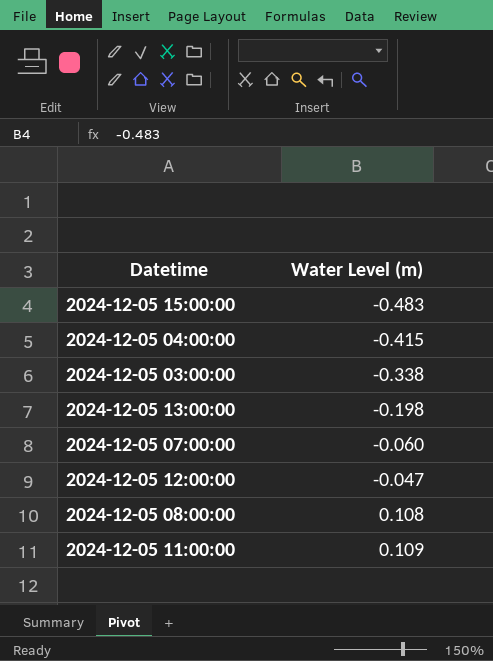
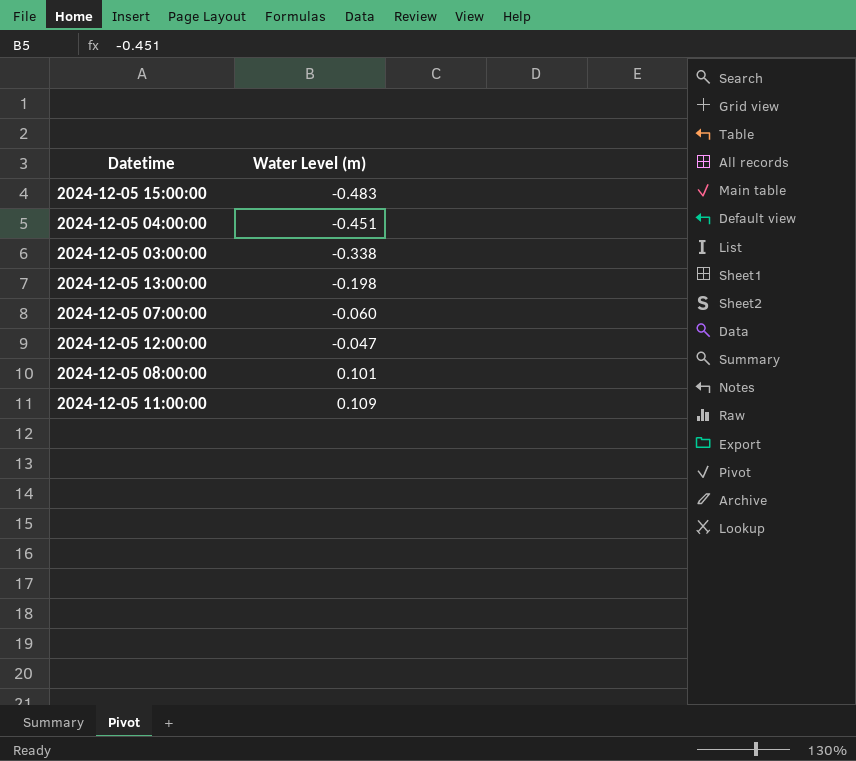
2024-12-05 04:00:00 | Water Level (m): -0.415 -> -0.451
2024-12-05 08:00:00 | Water Level (m): 0.108 -> 0.101

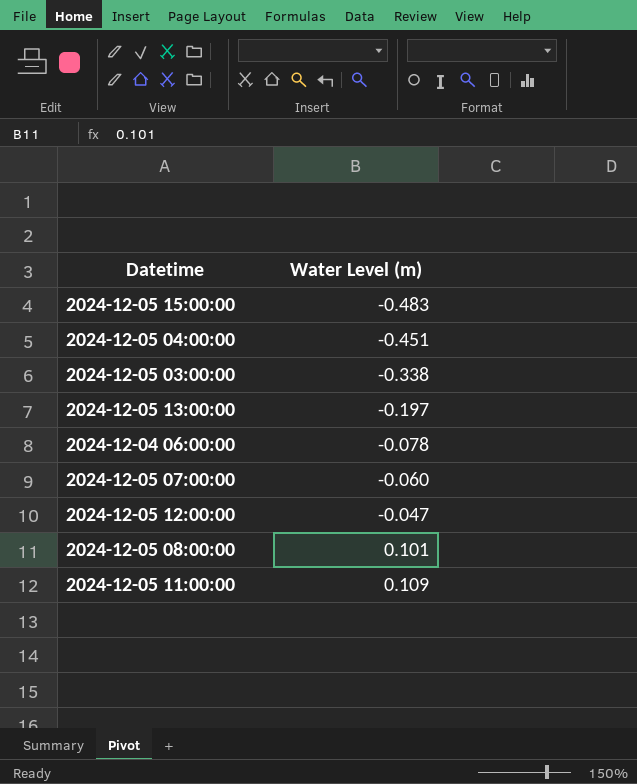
2024-12-05 13:00:00 | Water Level (m): -0.198 -> -0.197
row 2024-12-04 06:00:00: none -> -0.078

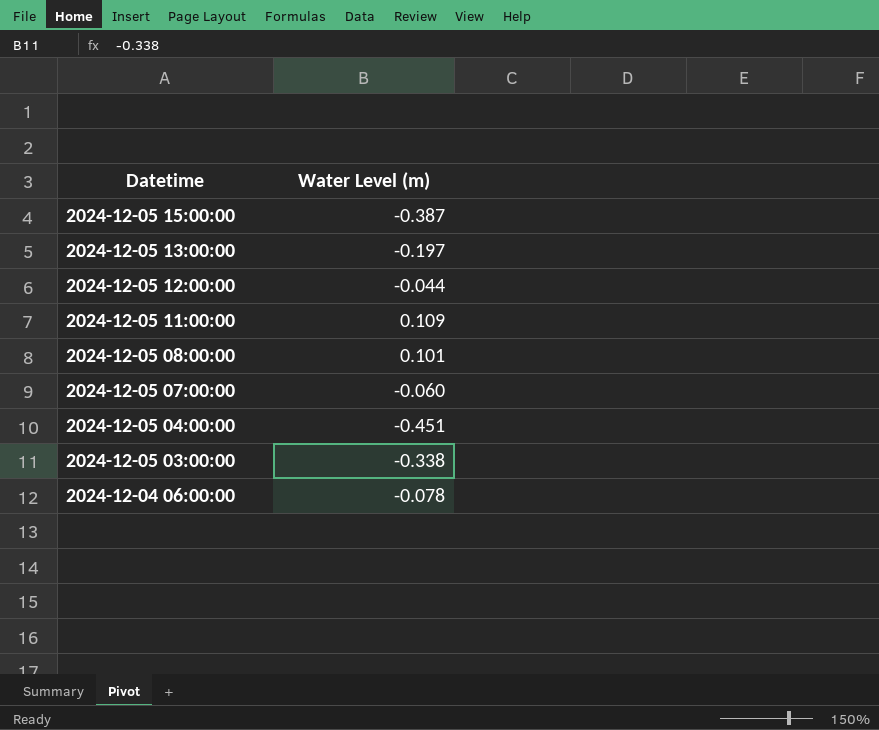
row order: Water Level (m) ascending -> Datetime descending
2024-12-05 15:00:00 | Water Level (m): -0.483 -> -0.387
2024-12-05 12:00:00 | Water Level (m): -0.047 -> -0.044

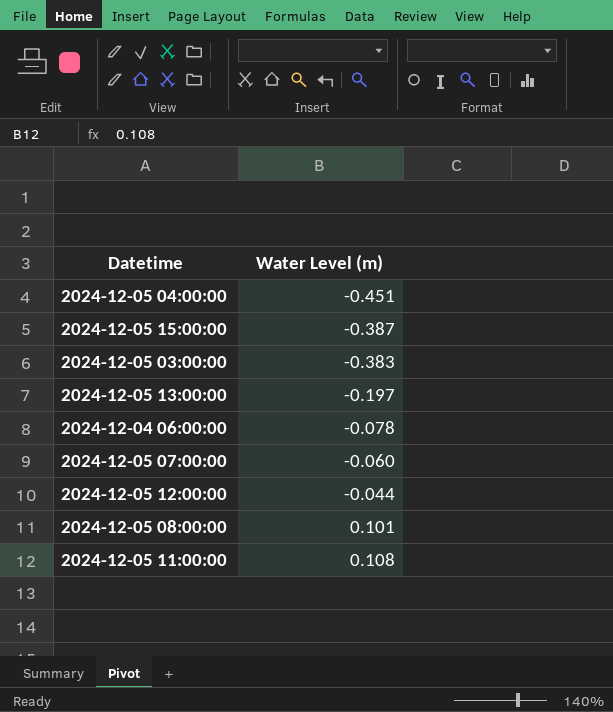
row order: Datetime descending -> Water Level (m) ascending
2024-12-05 03:00:00 | Water Level (m): -0.338 -> -0.383
2024-12-05 11:00:00 | Water Level (m): 0.109 -> 0.108

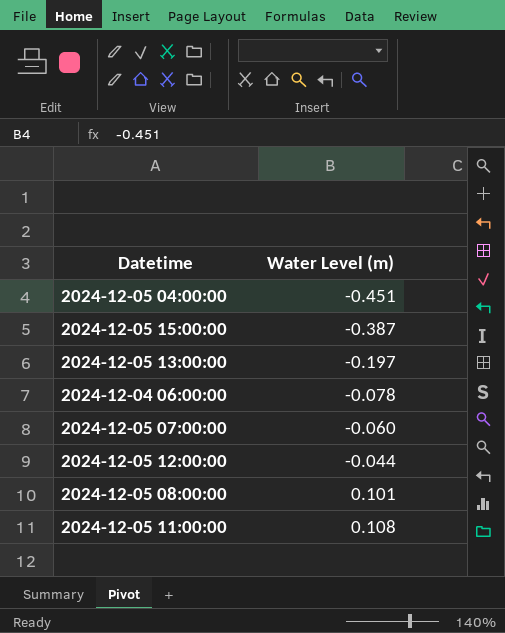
row 2024-12-05 03:00:00: -0.383 -> none

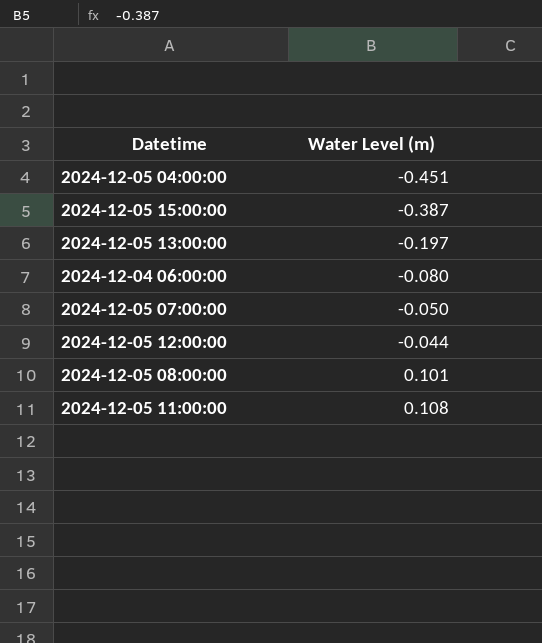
2024-12-04 06:00:00 | Water Level (m): -0.078 -> -0.080
2024-12-05 07:00:00 | Water Level (m): -0.060 -> -0.050

